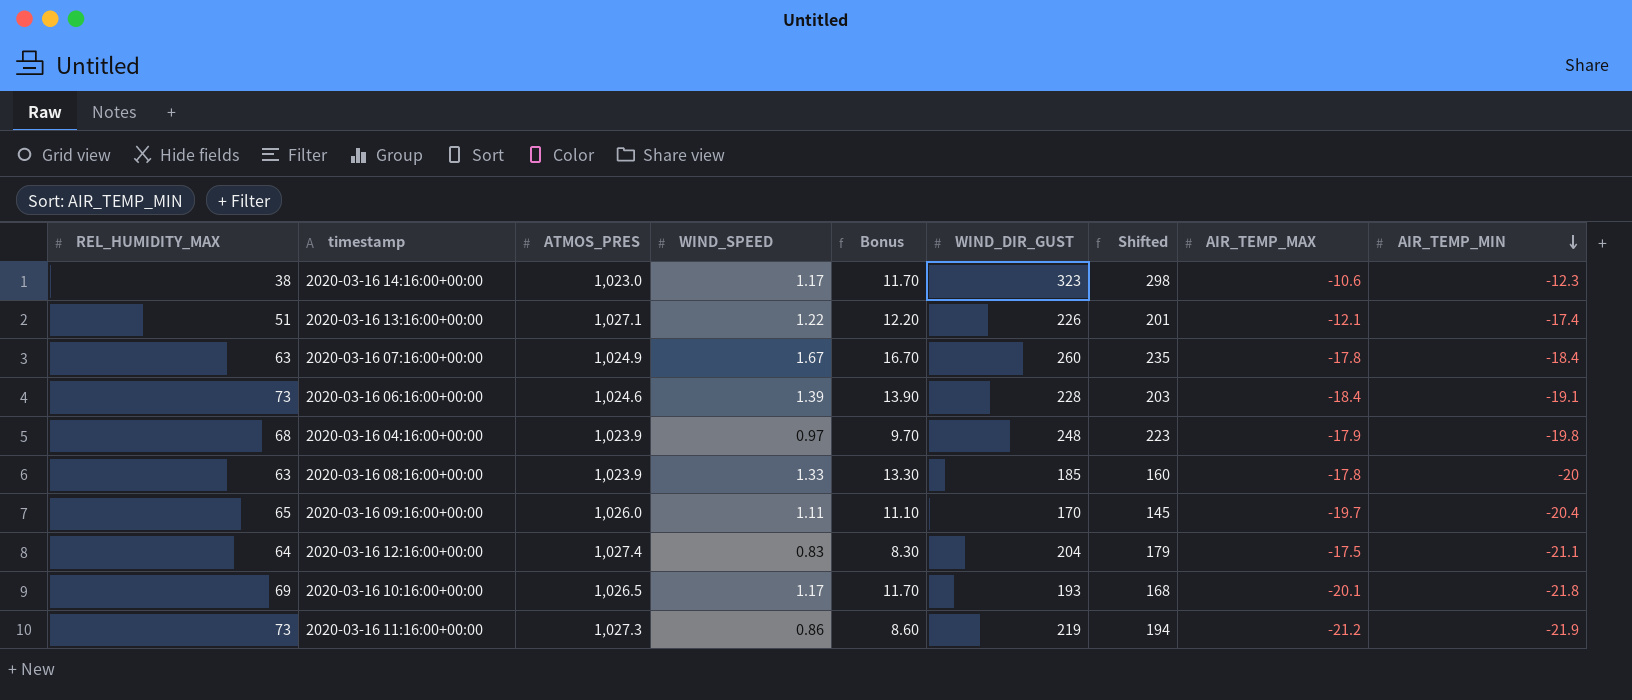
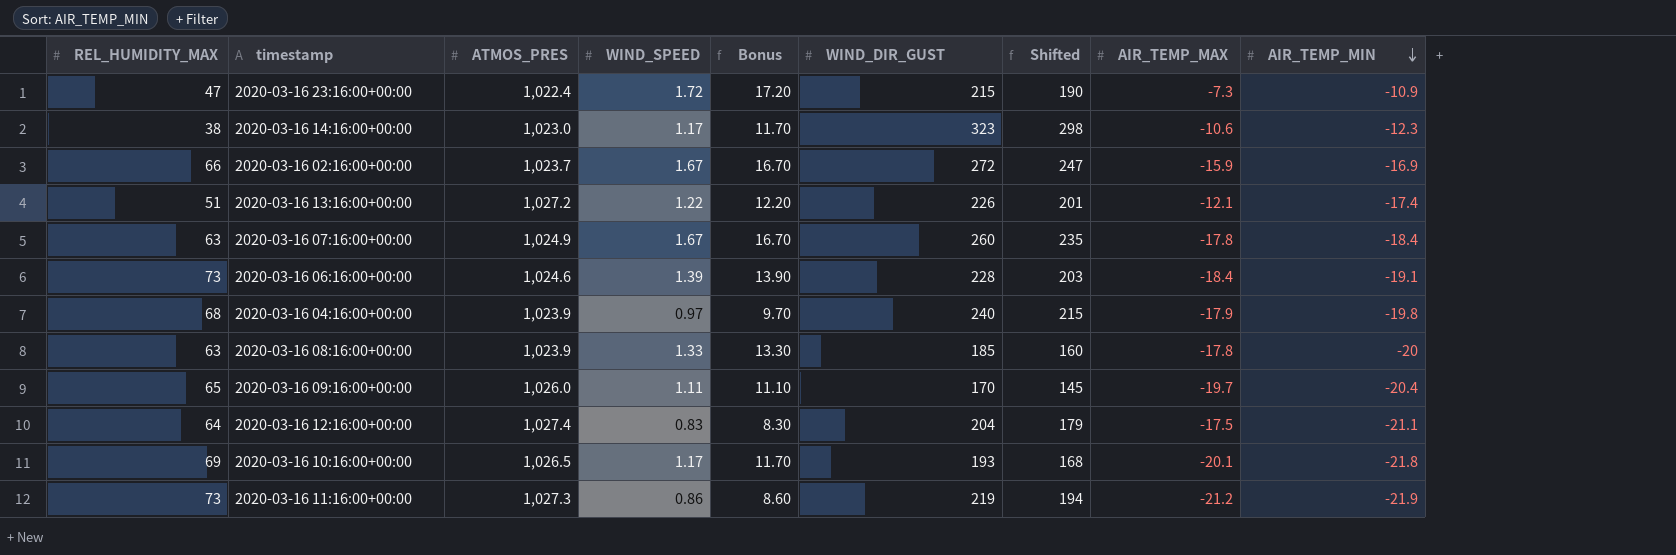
row 2020-03-16 23:16:00+00:00: none -> 47 | 1,022.4 | 1.72 | 17.20 | 215 | 190 | -7.3 | -10.9
row 2020-03-16 02:16:00+00:00: none -> 66 | 1,023.7 | 1.67 | 16.70 | 272 | 247 | -15.9 | -16.9
2020-03-16 13:16:00+00:00 | ATMOS_PRES: 1,027.1 -> 1,027.2
2020-03-16 04:16:00+00:00 | WIND_DIR_GUST: 248 -> 240
2020-03-16 04:16:00+00:00 | Shifted: 223 -> 215

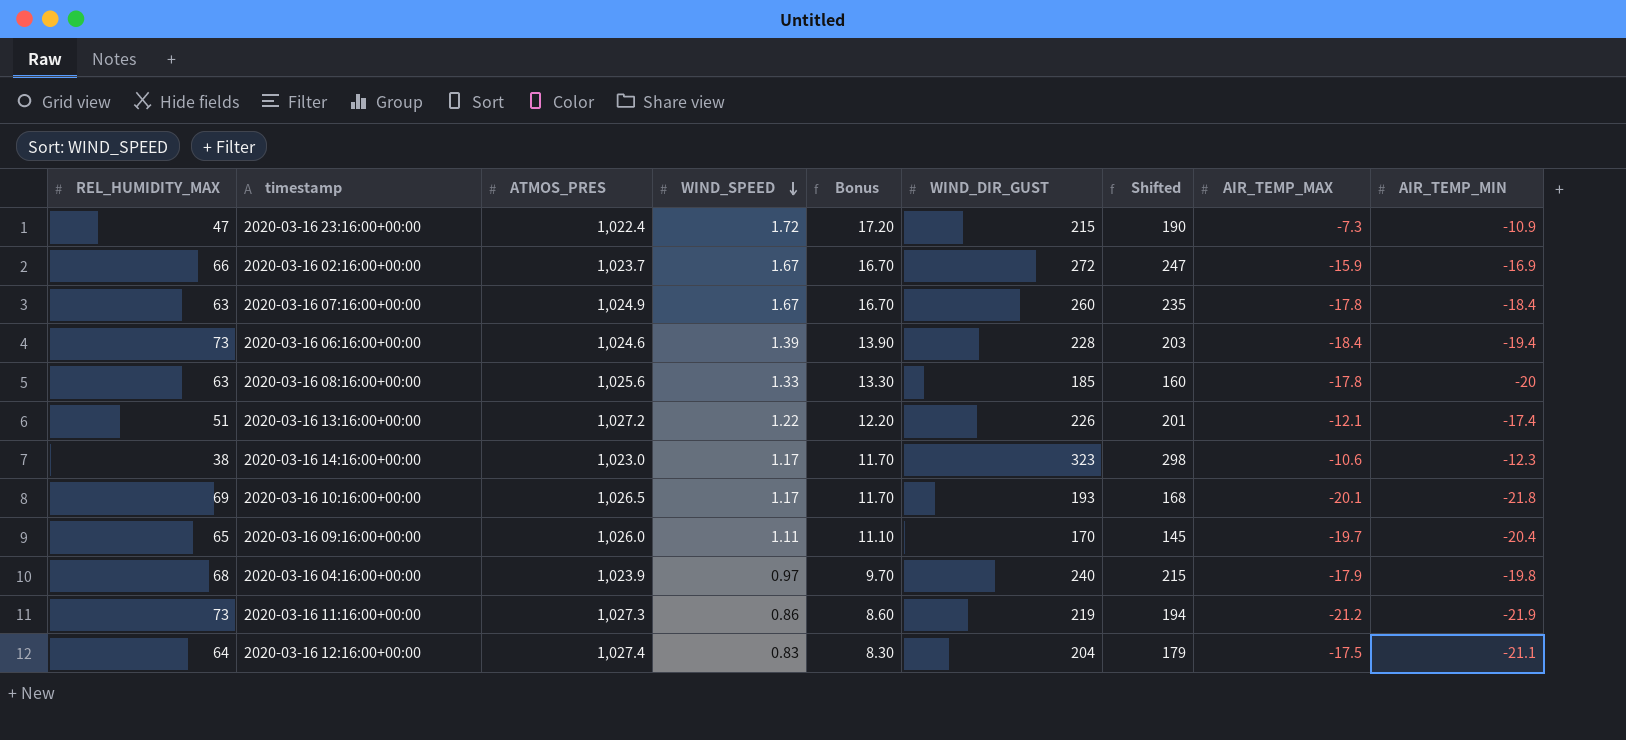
row order: AIR_TEMP_MIN descending -> WIND_SPEED descending
2020-03-16 06:16:00+00:00 | AIR_TEMP_MIN: -19.1 -> -19.4
2020-03-16 08:16:00+00:00 | ATMOS_PRES: 1,023.9 -> 1,025.6

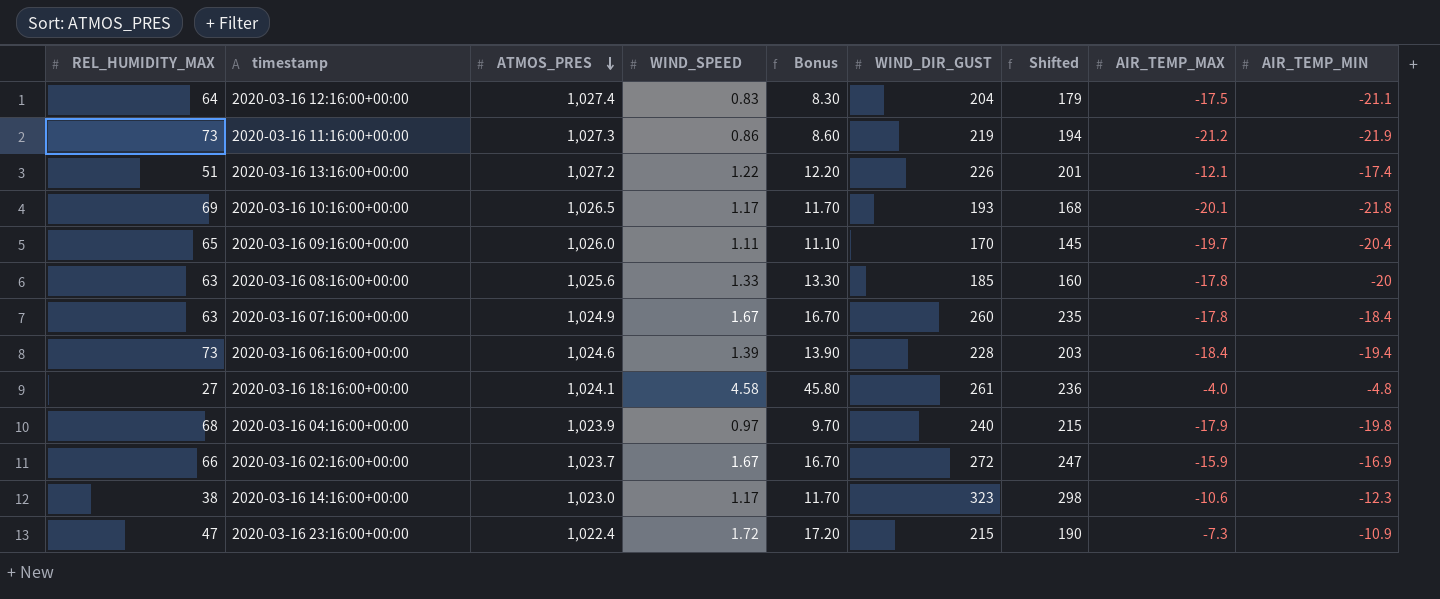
row order: WIND_SPEED descending -> ATMOS_PRES descending
row 2020-03-16 18:16:00+00:00: none -> 27 | 1,024.1 | 4.58 | 45.80 | 261 | 236 | -4.0 | -4.8

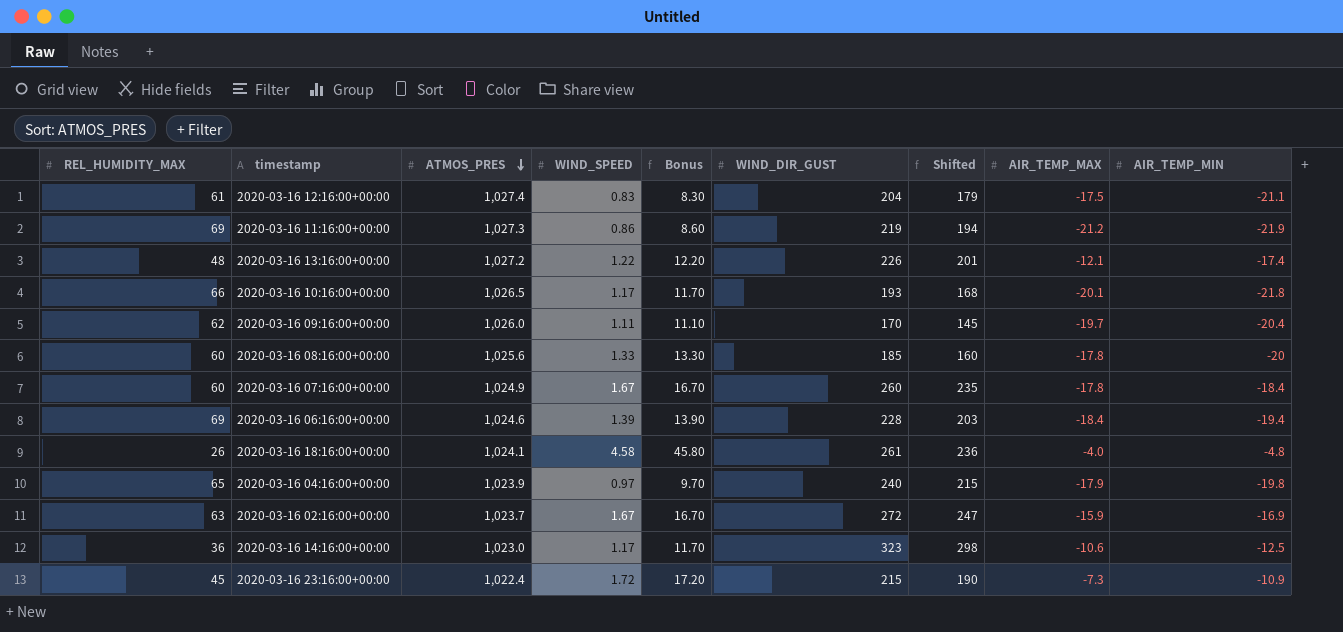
2020-03-16 12:16:00+00:00 | REL_HUMIDITY_MAX: 64 -> 61
2020-03-16 11:16:00+00:00 | REL_HUMIDITY_MAX: 73 -> 69
2020-03-16 13:16:00+00:00 | REL_HUMIDITY_MAX: 51 -> 48
2020-03-16 10:16:00+00:00 | REL_HUMIDITY_MAX: 69 -> 66
2020-03-16 09:16:00+00:00 | REL_HUMIDITY_MAX: 65 -> 62
2020-03-16 08:16:00+00:00 | REL_HUMIDITY_MAX: 63 -> 60
2020-03-16 07:16:00+00:00 | REL_HUMIDITY_MAX: 63 -> 60
2020-03-16 06:16:00+00:00 | REL_HUMIDITY_MAX: 73 -> 69
2020-03-16 18:16:00+00:00 | REL_HUMIDITY_MAX: 27 -> 26
2020-03-16 04:16:00+00:00 | REL_HUMIDITY_MAX: 68 -> 65
2020-03-16 02:16:00+00:00 | REL_HUMIDITY_MAX: 66 -> 63
2020-03-16 14:16:00+00:00 | REL_HUMIDITY_MAX: 38 -> 36
2020-03-16 14:16:00+00:00 | AIR_TEMP_MIN: -12.3 -> -12.5
2020-03-16 23:16:00+00:00 | REL_HUMIDITY_MAX: 47 -> 45

